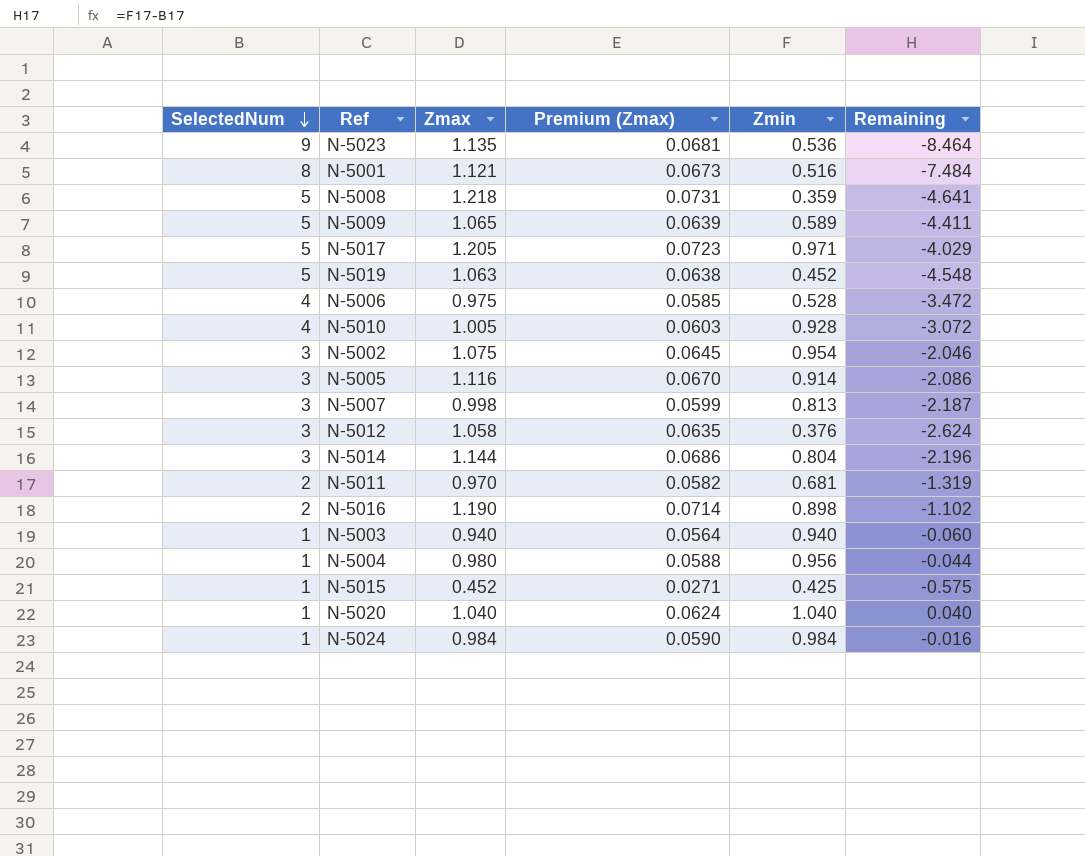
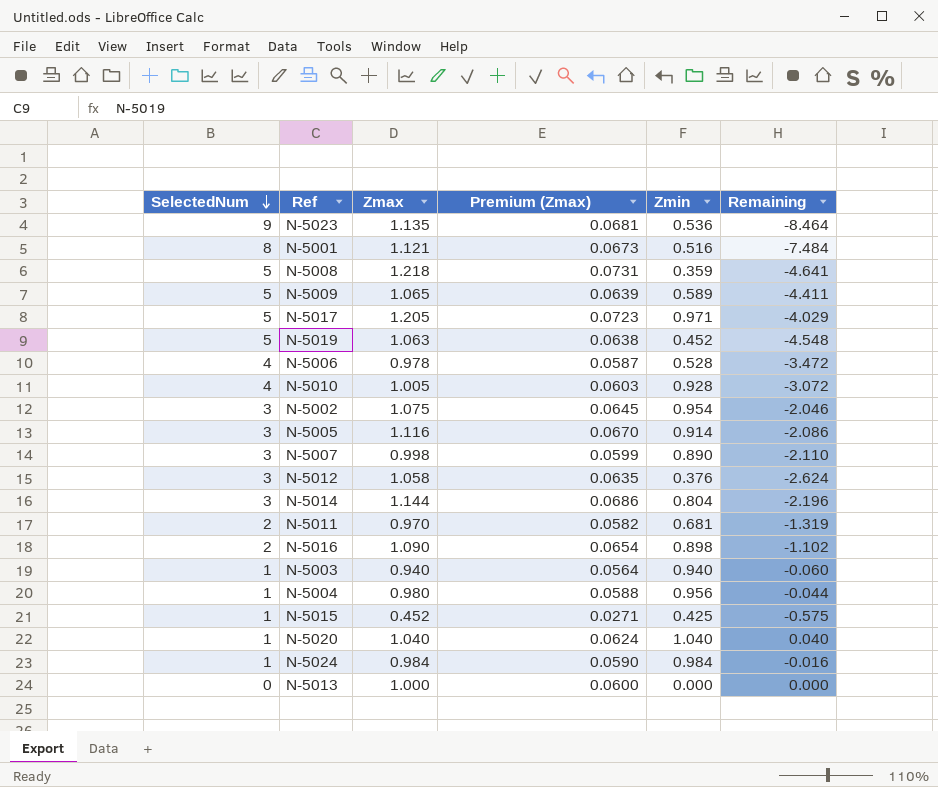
N-5006 | Zmax: 0.975 -> 0.978
N-5006 | Premium (Zmax): 0.0585 -> 0.0587
N-5007 | Zmin: 0.813 -> 0.890
N-5007 | Remaining: -2.187 -> -2.110
N-5016 | Zmax: 1.190 -> 1.090
N-5016 | Premium (Zmax): 0.0714 -> 0.0654
row N-5013: none -> 0 | 1.000 | 0.0600 | 0.000 | 0.000

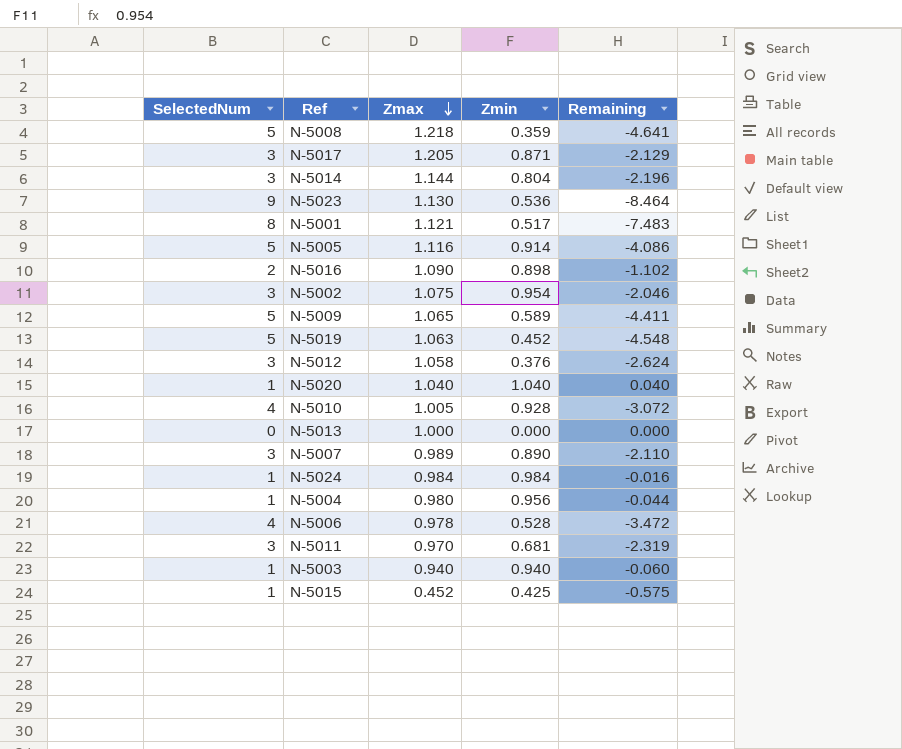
row order: SelectedNum descending -> Zmax descending
column Premium (Zmax) | formula: [Zmax] * 0.06 -> none
N-5017 | SelectedNum: 5 -> 3
N-5017 | Zmin: 0.971 -> 0.871
N-5017 | Remaining: -4.029 -> -2.129
N-5023 | Zmax: 1.135 -> 1.130
N-5001 | Zmin: 0.516 -> 0.517
N-5001 | Remaining: -7.484 -> -7.483
N-5005 | SelectedNum: 3 -> 5
N-5005 | Remaining: -2.086 -> -4.086
N-5007 | Zmax: 0.998 -> 0.989
N-5011 | SelectedNum: 2 -> 3
N-5011 | Remaining: -1.319 -> -2.319

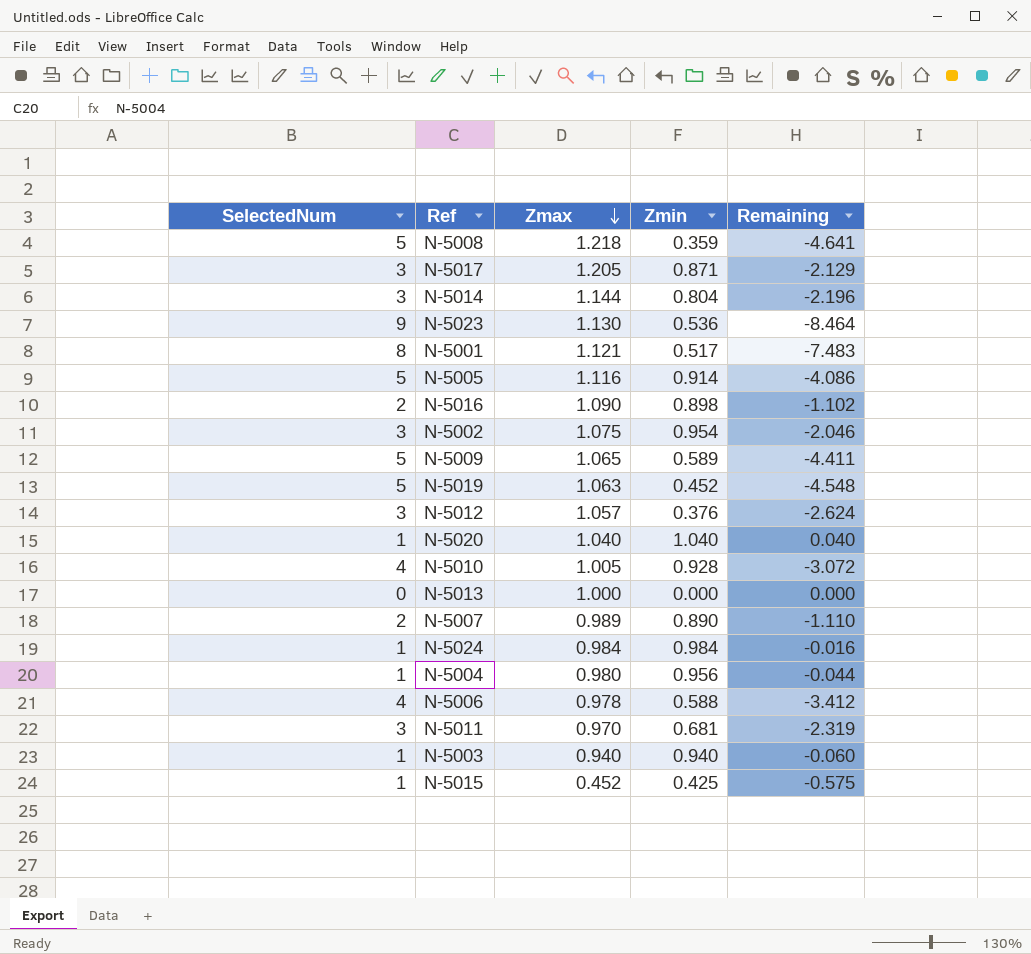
N-5012 | Zmax: 1.058 -> 1.057
N-5007 | SelectedNum: 3 -> 2
N-5007 | Remaining: -2.110 -> -1.110
N-5006 | Zmin: 0.528 -> 0.588
N-5006 | Remaining: -3.472 -> -3.412

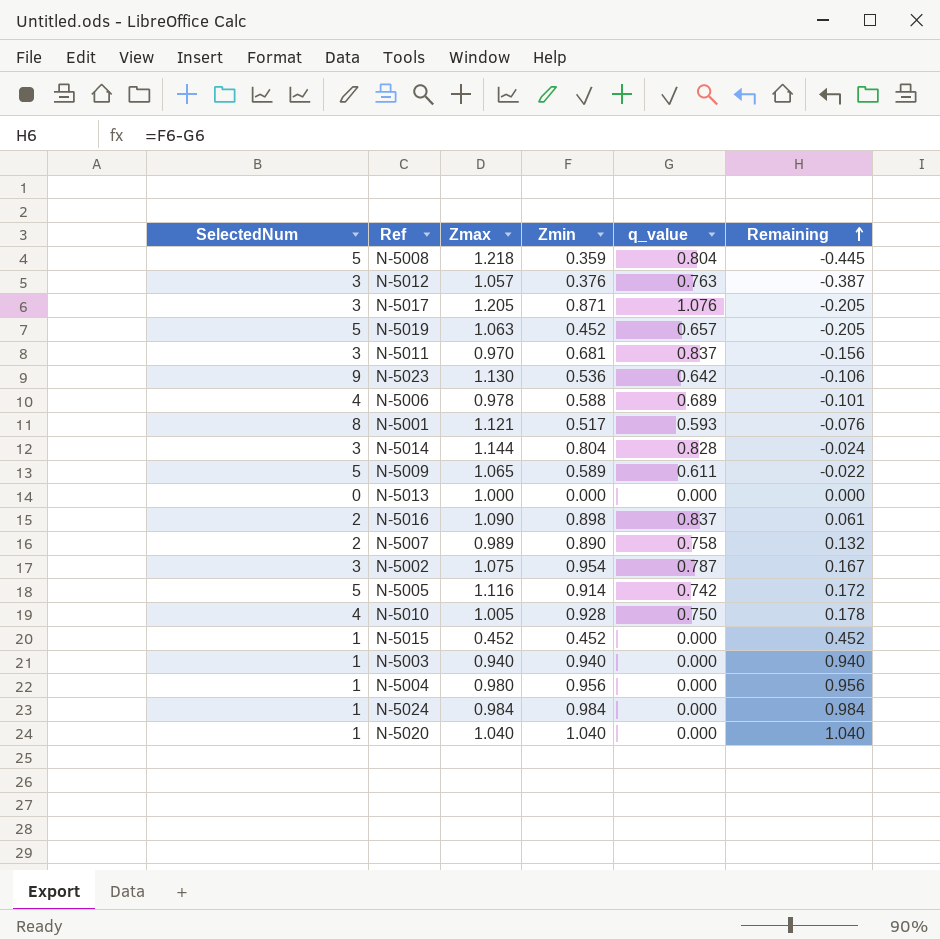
row order: Zmax descending -> Remaining ascending
column q_value | position: none -> 5
column Remaining | formula: [Zmin] - [SelectedNum] -> [Zmin] - [q_value]
N-5015 | Zmin: 0.425 -> 0.452

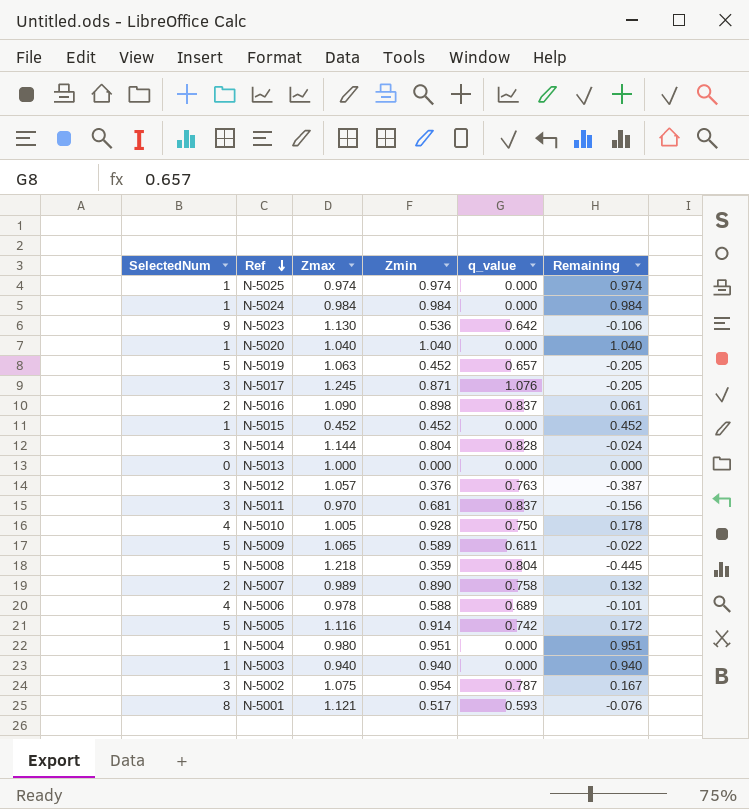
row order: Remaining ascending -> Ref descending
row N-5025: none -> 1 | 0.974 | 0.974 | 0.000 | 0.974
N-5017 | Zmax: 1.205 -> 1.245
N-5004 | Zmin: 0.956 -> 0.951
N-5004 | Remaining: 0.956 -> 0.951

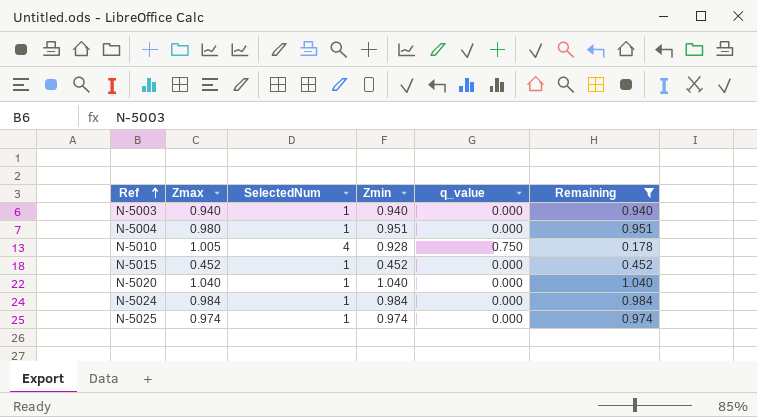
filter: none -> Remaining >= 0.178
row order: Ref descending -> Ref ascending
column SelectedNum | position: 1 -> 3

